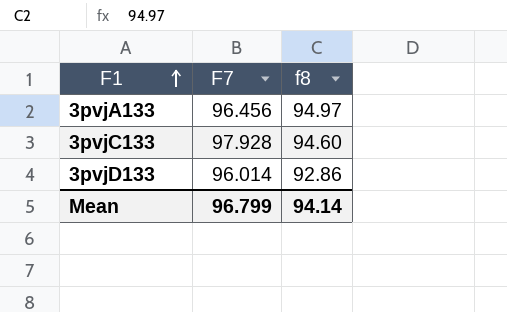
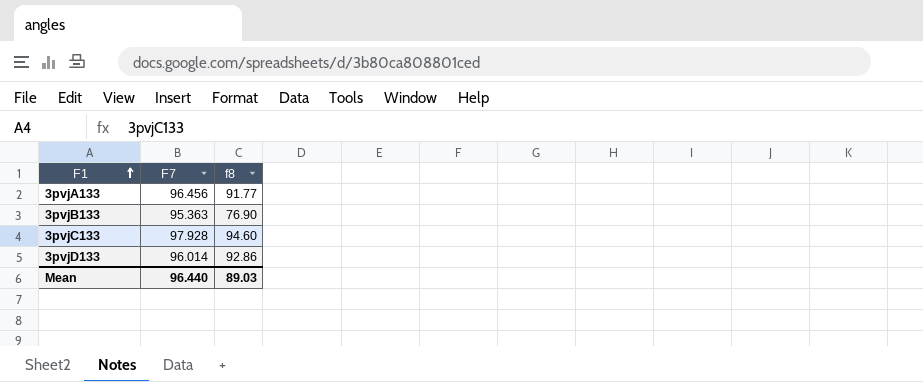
3pvjA133 | f8: 94.97 -> 91.77
row 3pvjB133: none -> 95.363 | 76.90
Mean | F7: 96.799 -> 96.440
Mean | f8: 94.14 -> 89.03

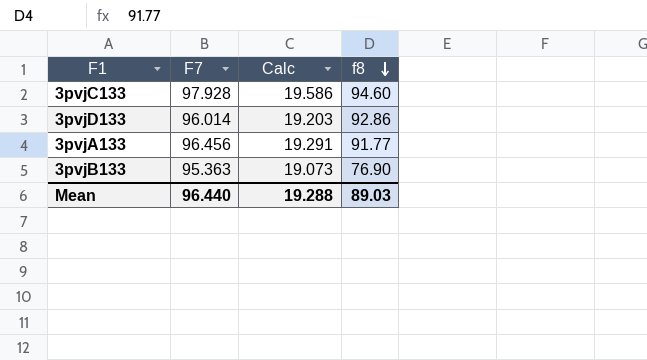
row order: F1 ascending -> f8 descending
column Calc | formula: none -> [F7] * 0.2

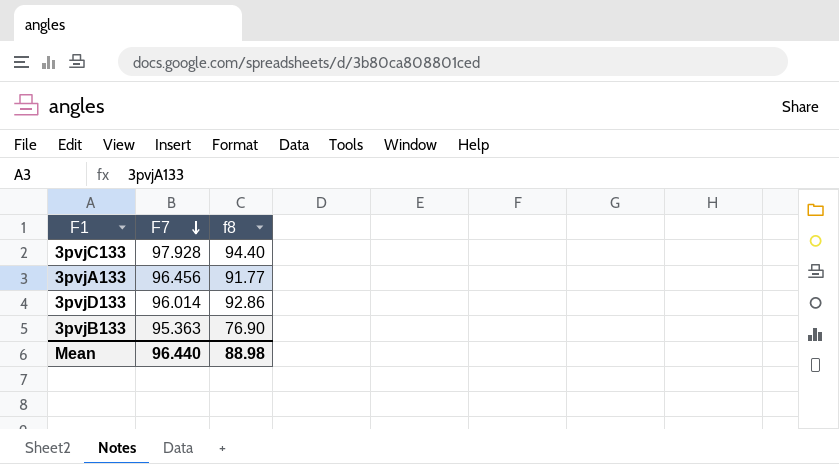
row order: f8 descending -> F7 descending
column Calc | formula: [F7] * 0.2 -> none
3pvjC133 | f8: 94.60 -> 94.40
Mean | f8: 89.03 -> 88.98

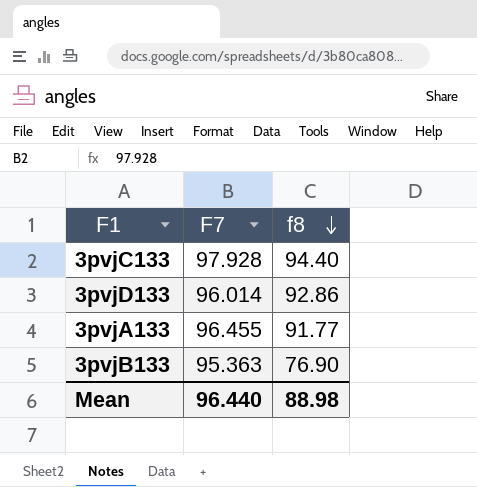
row order: F7 descending -> f8 descending
3pvjA133 | F7: 96.456 -> 96.455

